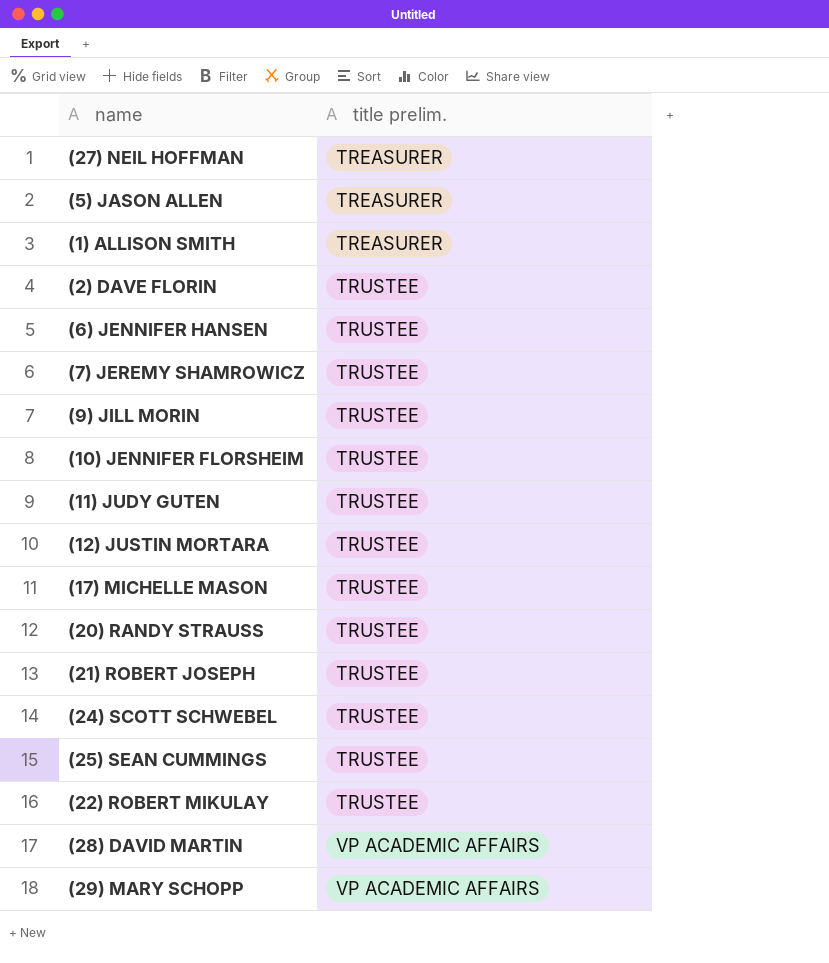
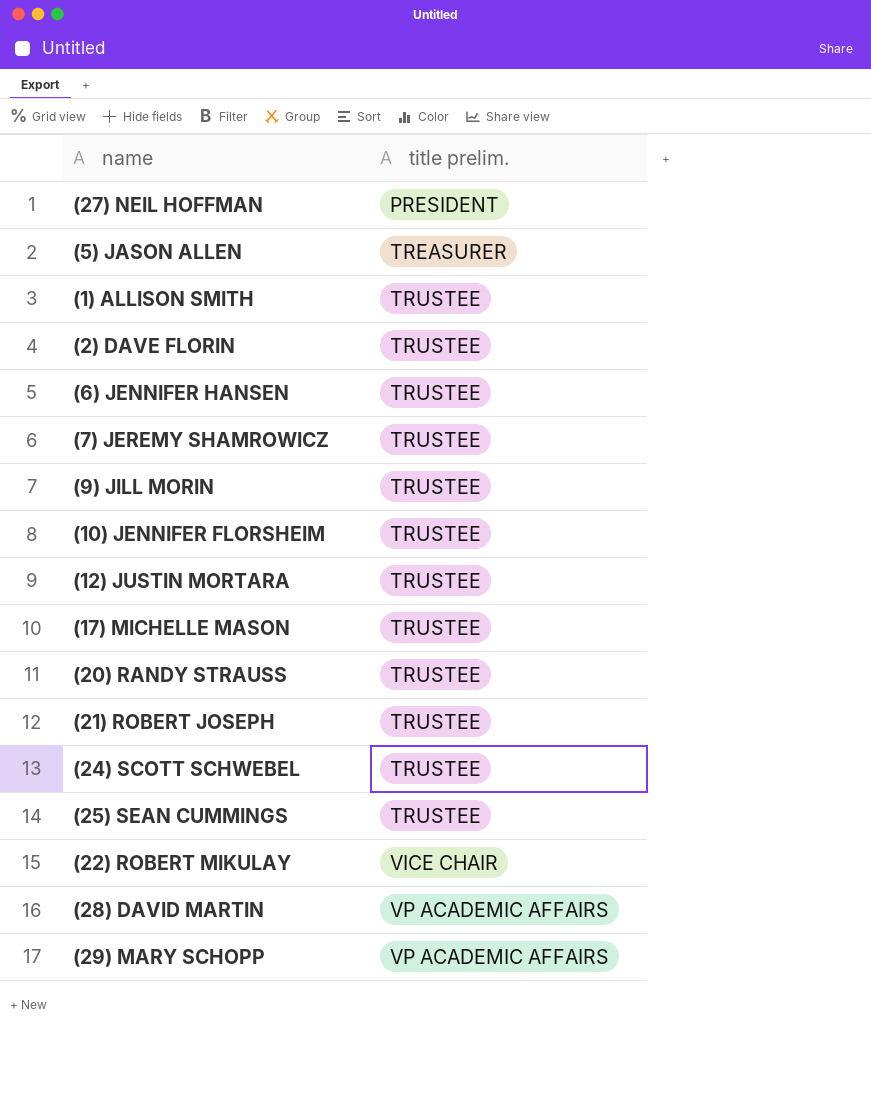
row (11) JUDY GUTEN: TRUSTEE -> none
(27) NEIL HOFFMAN | title prelim.: TREASURER -> PRESIDENT
(1) ALLISON SMITH | title prelim.: TREASURER -> TRUSTEE
(22) ROBERT MIKULAY | title prelim.: TRUSTEE -> VICE CHAIR

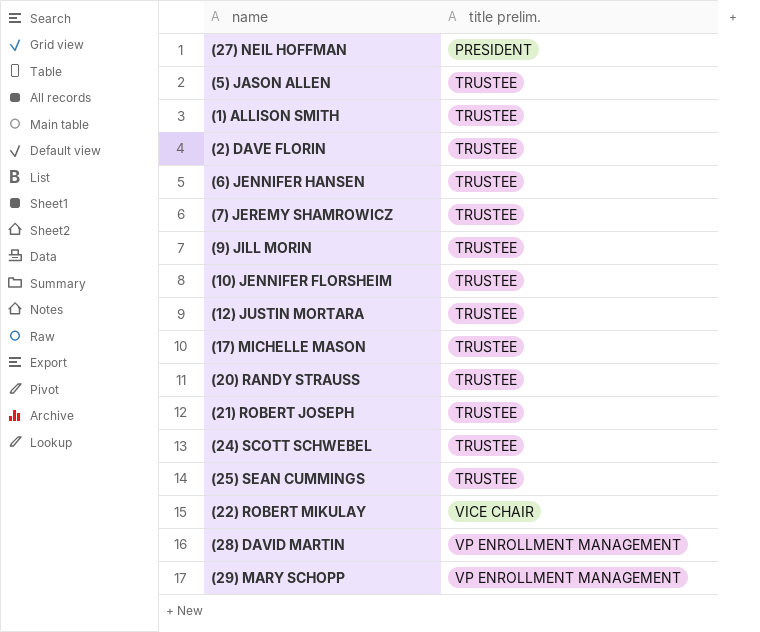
(5) JASON ALLEN | title prelim.: TREASURER -> TRUSTEE
(28) DAVID MARTIN | title prelim.: VP ACADEMIC AFFAIRS -> VP ENROLLMENT MANAGEMENT
(29) MARY SCHOPP | title prelim.: VP ACADEMIC AFFAIRS -> VP ENROLLMENT MANAGEMENT

